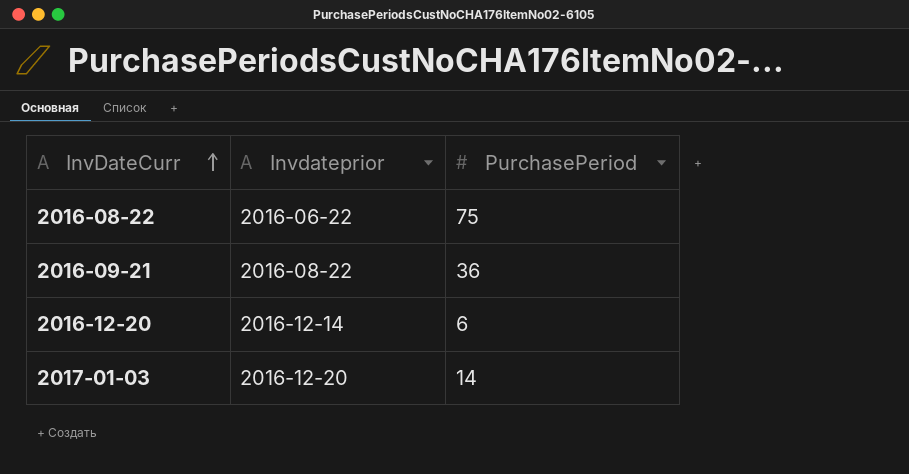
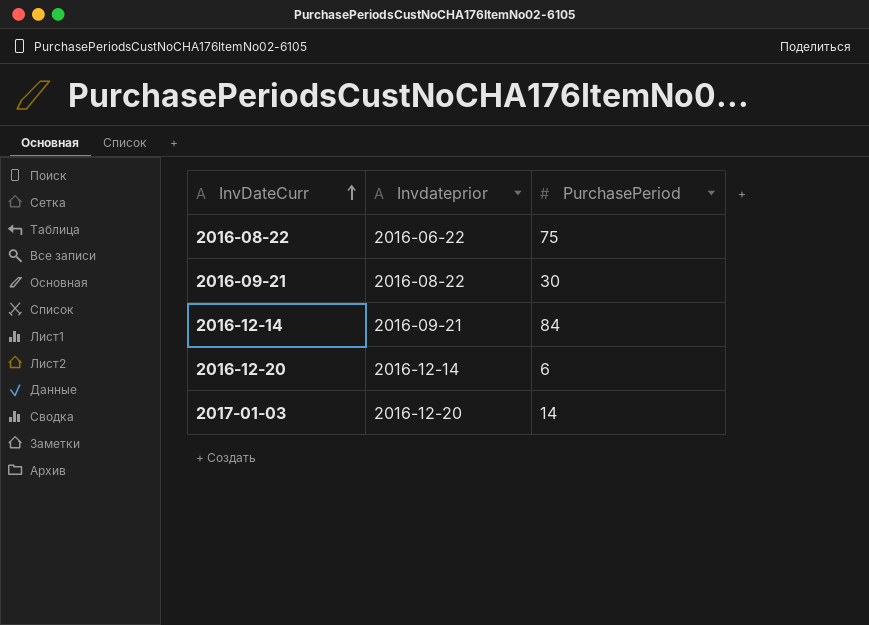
2016-09-21 | PurchasePeriod: 36 -> 30
row 2016-12-14: none -> 2016-09-21 | 84

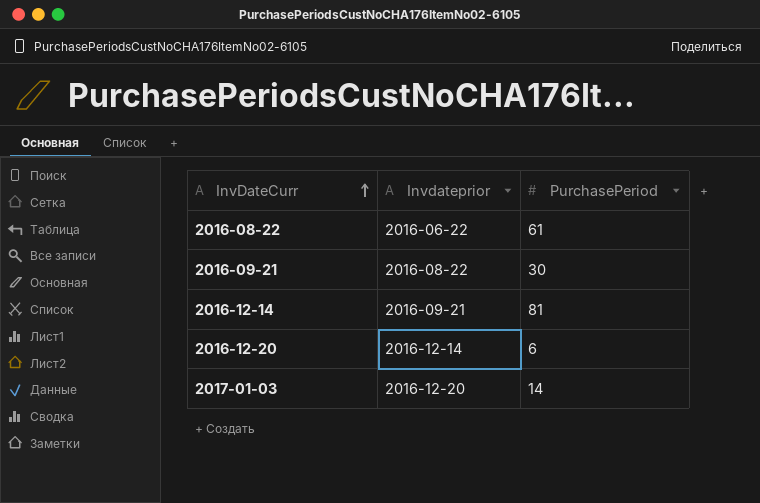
2016-08-22 | PurchasePeriod: 75 -> 61
2016-12-14 | PurchasePeriod: 84 -> 81

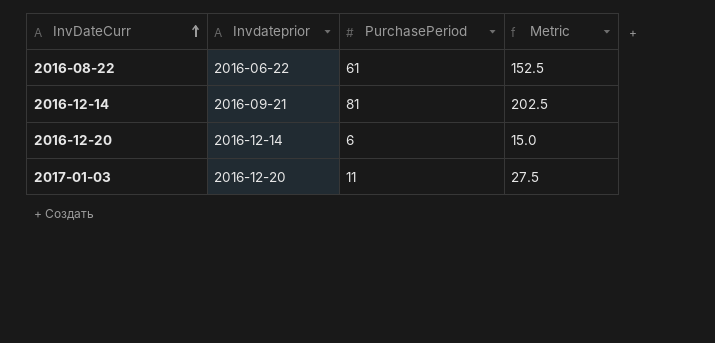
column Metric | formula: none -> [PurchasePeriod] * 2.5
row 2016-09-21: 2016-08-22 | 30 -> none
2017-01-03 | PurchasePeriod: 14 -> 11

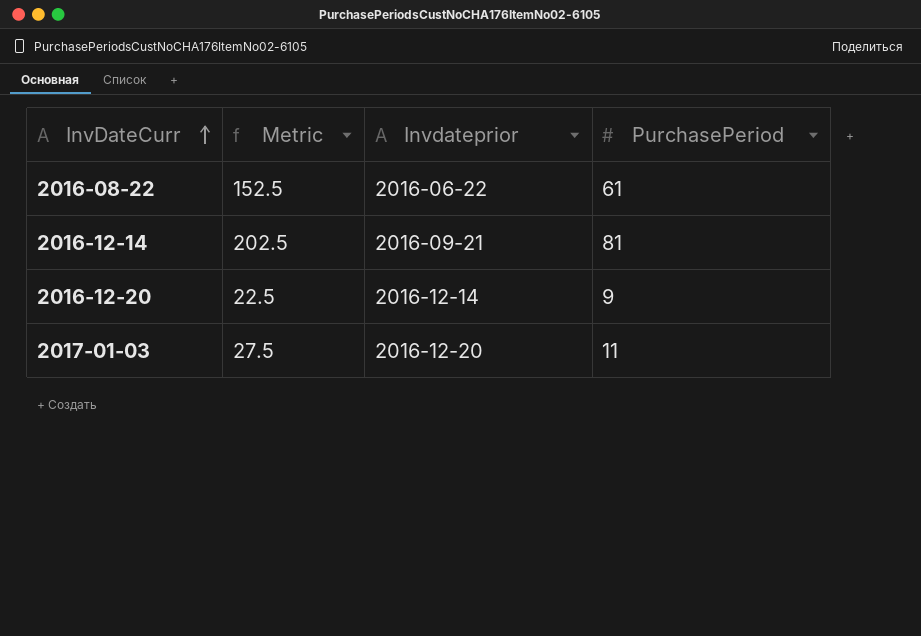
column Metric | position: 4 -> 2
2016-12-20 | Metric: 15.0 -> 22.5
2016-12-20 | PurchasePeriod: 6 -> 9

